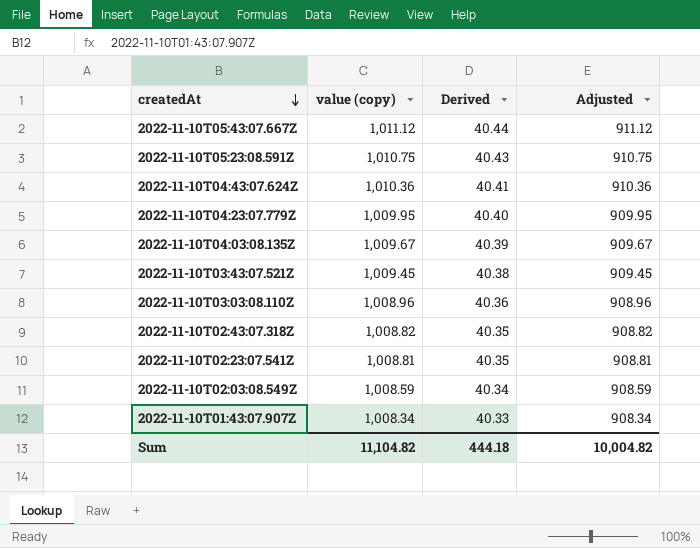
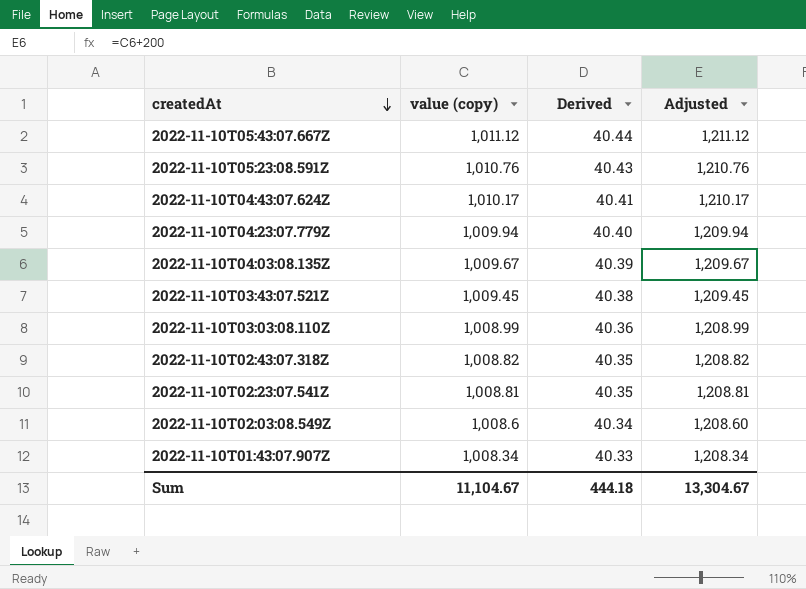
column Adjusted | formula: [value (copy)] - 100 -> [value (copy)] + 200
2022-11-10T05:23:08.591Z | value (copy): 1,010.75 -> 1,010.76
2022-11-10T04:43:07.624Z | value (copy): 1,010.36 -> 1,010.17
2022-11-10T04:23:07.779Z | value (copy): 1,009.95 -> 1,009.94
2022-11-10T03:03:08.110Z | value (copy): 1,008.96 -> 1,008.99
2022-11-10T02:03:08.549Z | value (copy): 1,008.59 -> 1,008.6
Sum | value (copy): 11,104.82 -> 11,104.67
Sum | Adjusted: 10,004.82 -> 13,304.67

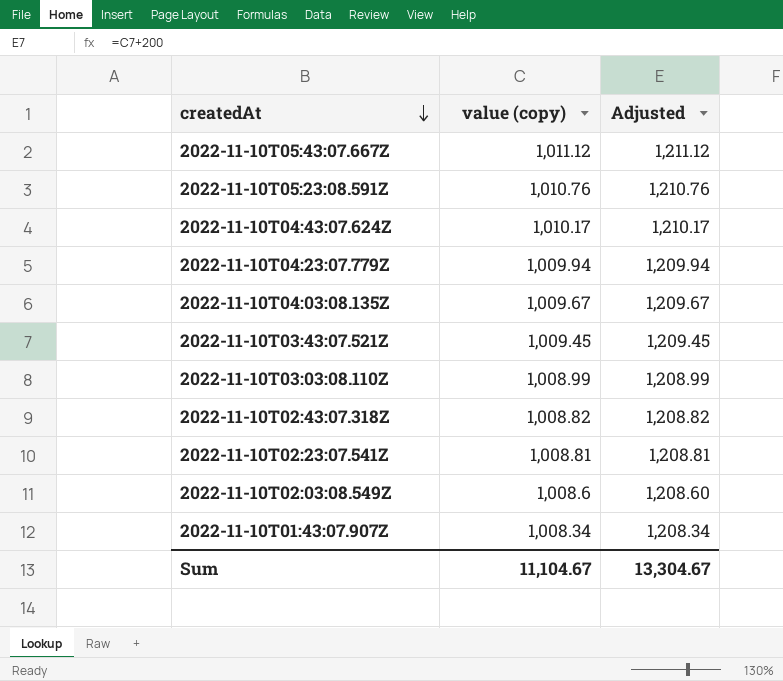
column Derived | formula: [value (copy)] * 0.04 -> none

